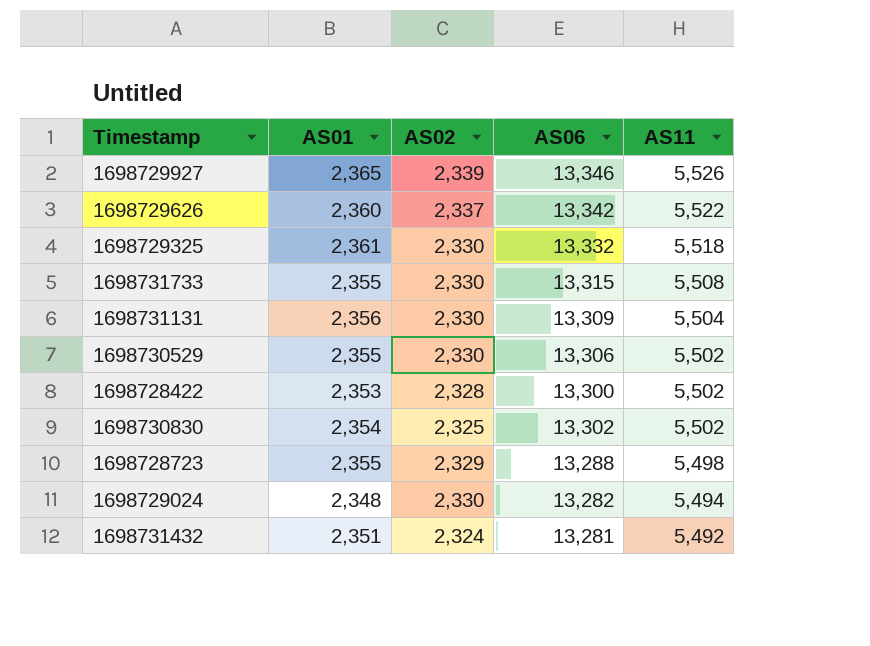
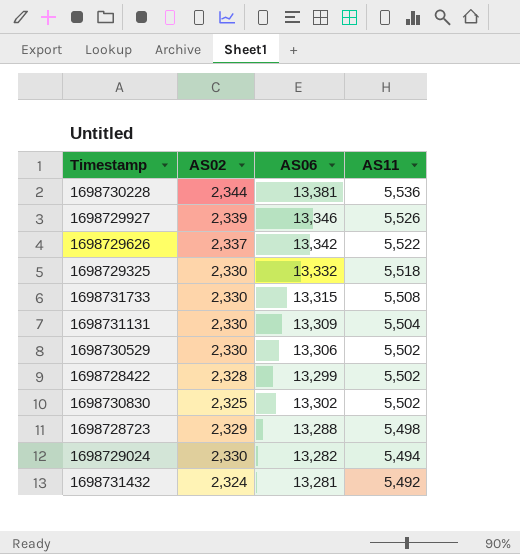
column AS01 | position: 2 -> none
row 1698730228: none -> 2,344 | 13,381 | 5,536
1698728422 | AS06: 13,300 -> 13,299

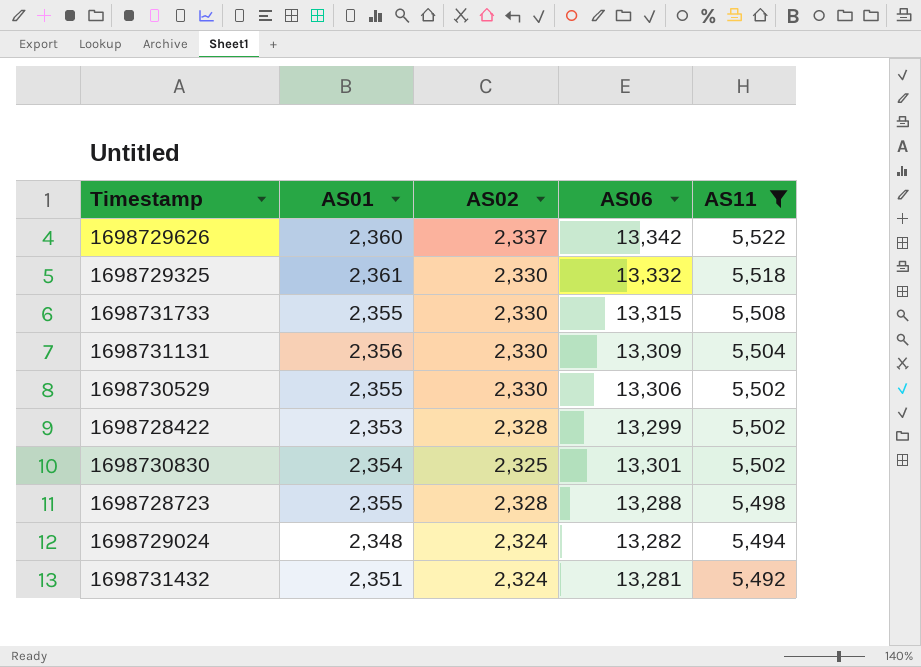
filter: none -> AS11 <= 5,522
column AS01 | position: none -> 2
1698730830 | AS06: 13,302 -> 13,301
1698728723 | AS02: 2,329 -> 2,328
1698729024 | AS02: 2,330 -> 2,324

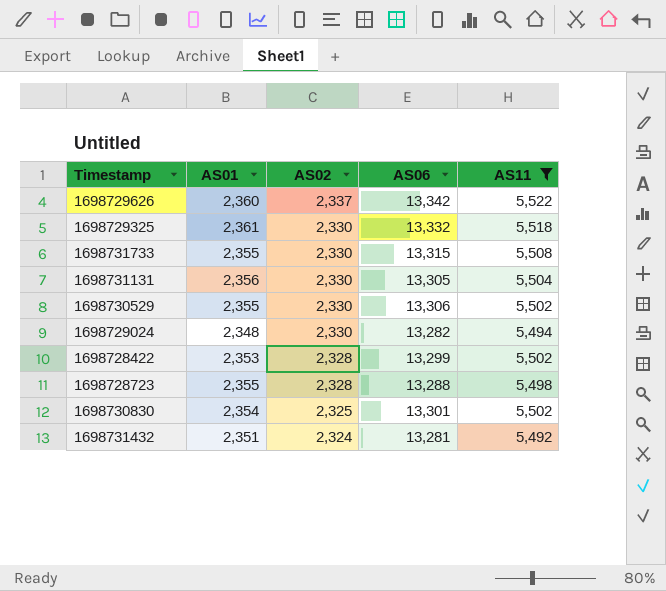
row order: AS11 descending -> AS02 descending
1698731131 | AS06: 13,309 -> 13,305
1698729024 | AS02: 2,324 -> 2,330

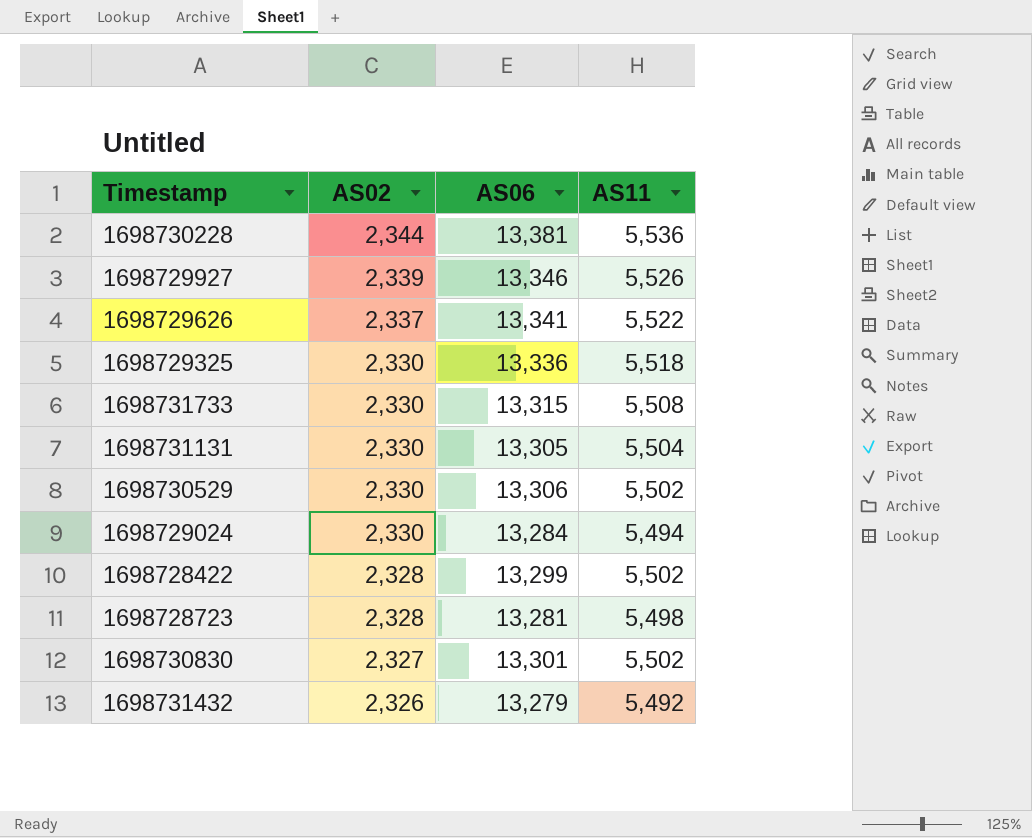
filter: AS11 <= 5,522 -> none
column AS01 | position: 2 -> none
1698729626 | AS06: 13,342 -> 13,341
1698729325 | AS06: 13,332 -> 13,336
1698729024 | AS06: 13,282 -> 13,284
1698728723 | AS06: 13,288 -> 13,281
1698730830 | AS02: 2,325 -> 2,327
1698731432 | AS02: 2,324 -> 2,326
1698731432 | AS06: 13,281 -> 13,279

